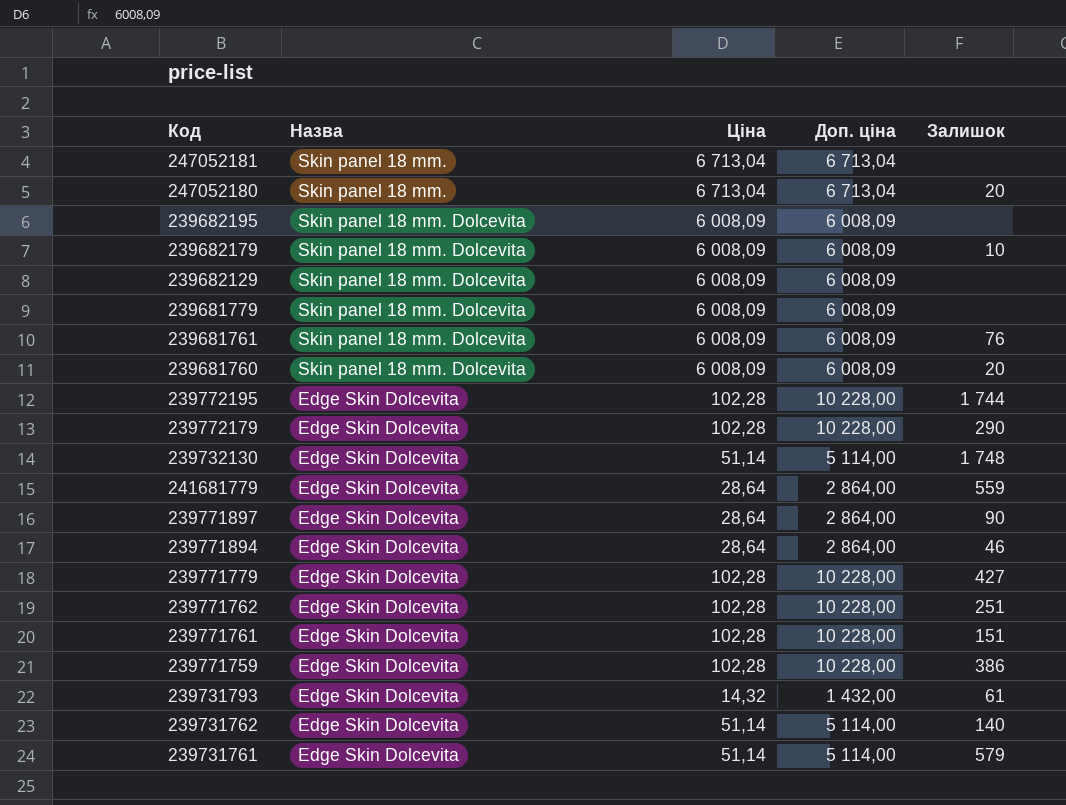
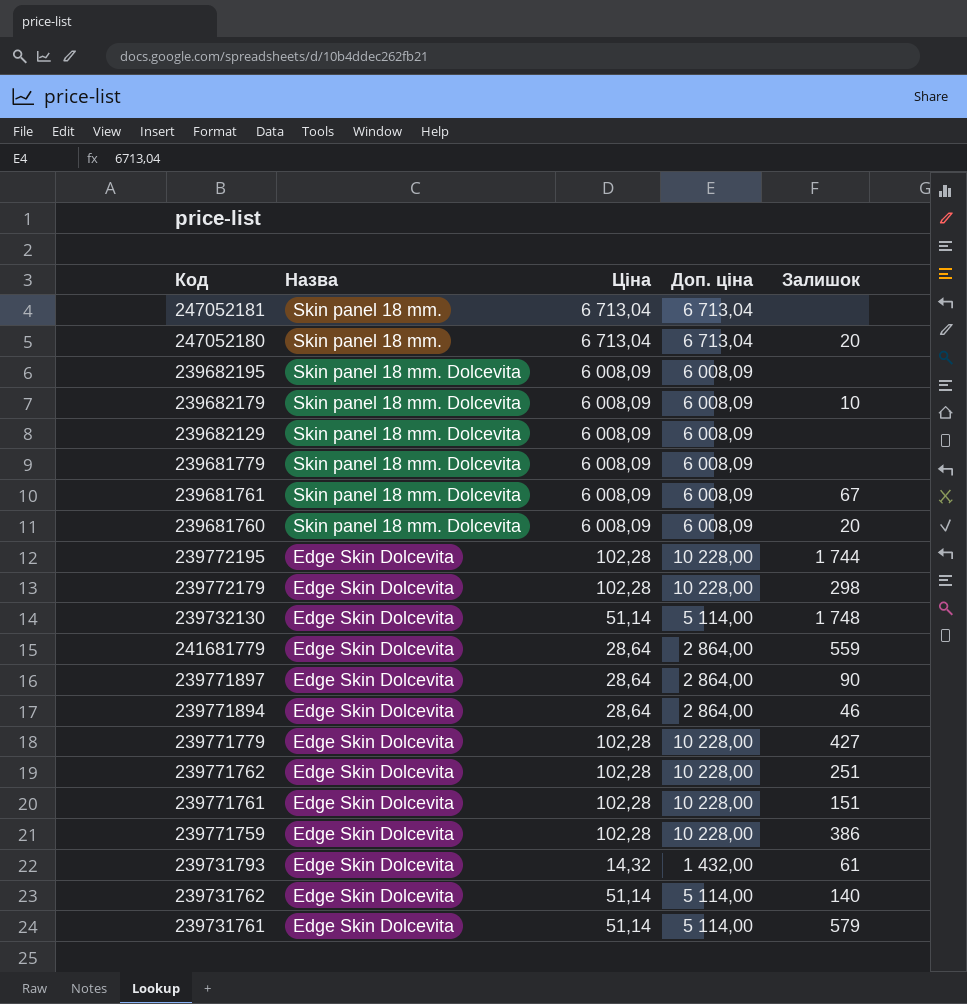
239681761 | Залишок: 76 -> 67
239772179 | Залишок: 290 -> 298

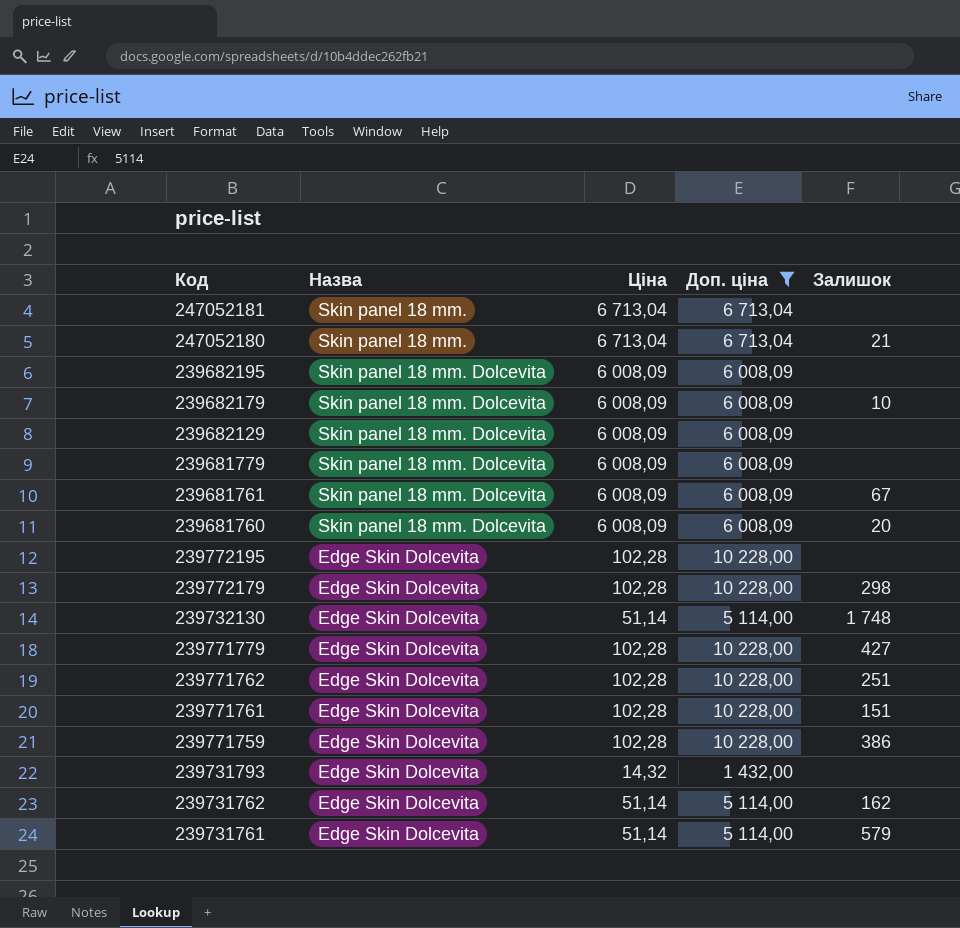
filter: none -> Доп. ціна != 2 864,00
247052180 | Залишок: 20 -> 21
239772195 | Залишок: 1 744 -> none
239731793 | Залишок: 61 -> none
239731762 | Залишок: 140 -> 162

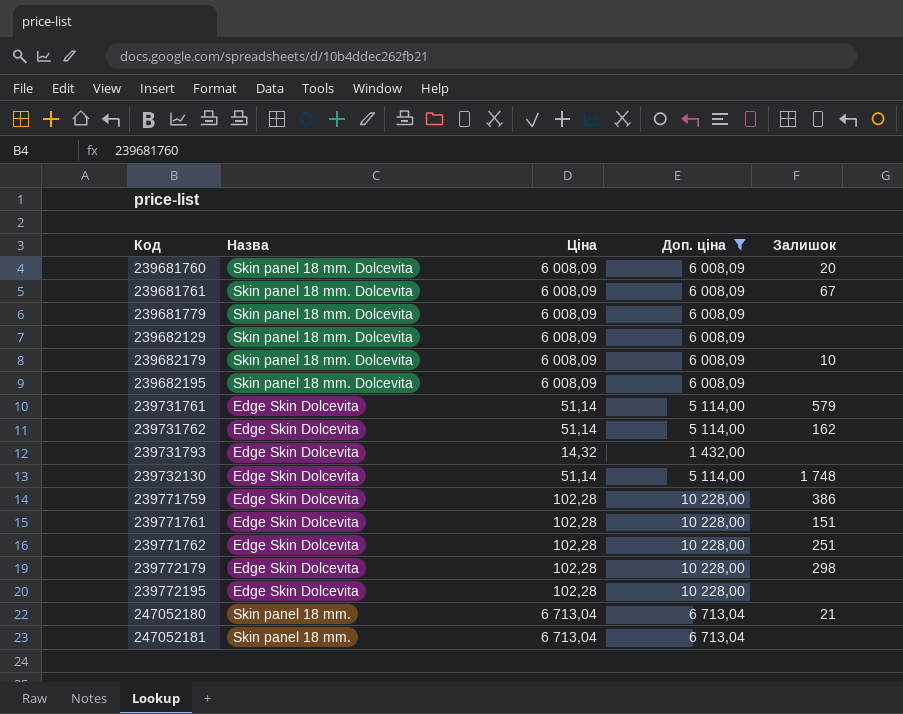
row order: none -> Код ascending
row 239771779: Edge Skin Dolcevita | 102,28 | 10 228,00 | 427 -> none

